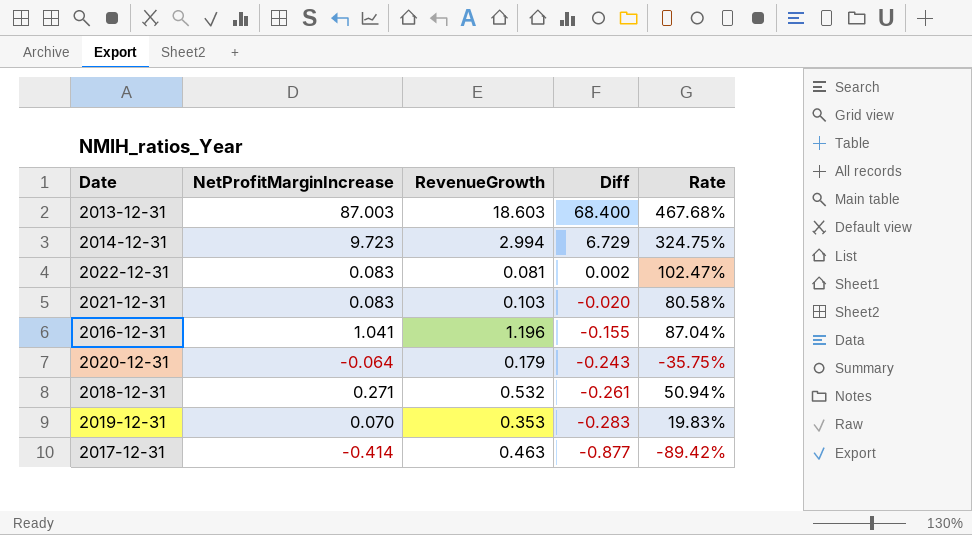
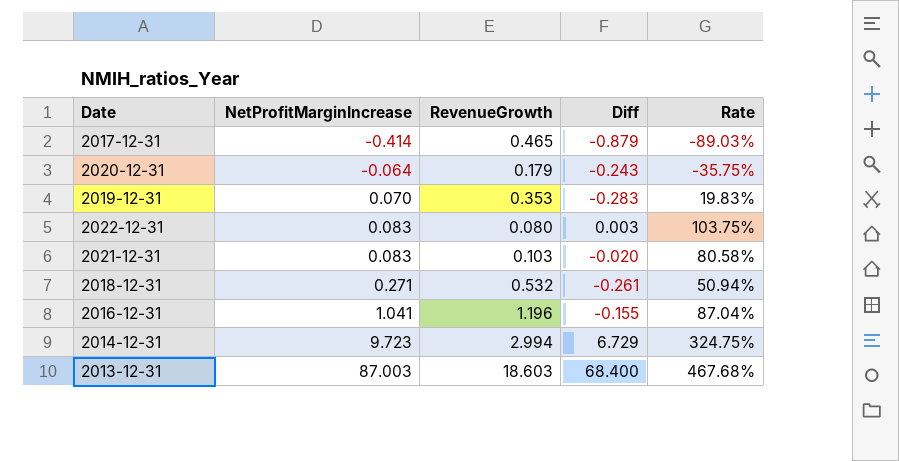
row order: Diff descending -> NetProfitMarginIncrease ascending
2017-12-31 | RevenueGrowth: 0.463 -> 0.465
2017-12-31 | Diff: -0.877 -> -0.879
2017-12-31 | Rate: -89.42% -> -89.03%
2022-12-31 | RevenueGrowth: 0.081 -> 0.080
2022-12-31 | Diff: 0.002 -> 0.003
2022-12-31 | Rate: 102.47% -> 103.75%

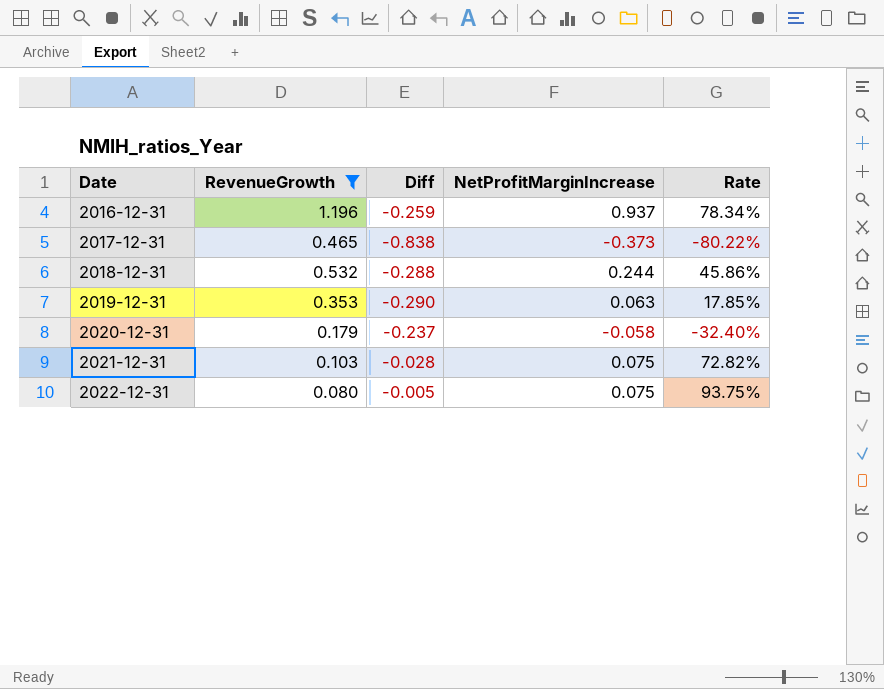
filter: none -> RevenueGrowth <= 1.196
row order: NetProfitMarginIncrease ascending -> Date ascending
column NetProfitMarginIncrease | position: 2 -> 4
2016-12-31 | Diff: -0.155 -> -0.259
2016-12-31 | NetProfitMarginIncrease: 1.041 -> 0.937
2016-12-31 | Rate: 87.04% -> 78.34%
2017-12-31 | Diff: -0.879 -> -0.838
2017-12-31 | NetProfitMarginIncrease: -0.414 -> -0.373
2017-12-31 | Rate: -89.03% -> -80.22%
2018-12-31 | Diff: -0.261 -> -0.288
2018-12-31 | NetProfitMarginIncrease: 0.271 -> 0.244
2018-12-31 | Rate: 50.94% -> 45.86%
2019-12-31 | Diff: -0.283 -> -0.290
2019-12-31 | NetProfitMarginIncrease: 0.070 -> 0.063
2019-12-31 | Rate: 19.83% -> 17.85%
2020-12-31 | Diff: -0.243 -> -0.237
2020-12-31 | NetProfitMarginIncrease: -0.064 -> -0.058
2020-12-31 | Rate: -35.75% -> -32.40%
2021-12-31 | Diff: -0.020 -> -0.028
2021-12-31 | NetProfitMarginIncrease: 0.083 -> 0.075
2021-12-31 | Rate: 80.58% -> 72.82%
2022-12-31 | Diff: 0.003 -> -0.005
2022-12-31 | NetProfitMarginIncrease: 0.083 -> 0.075
2022-12-31 | Rate: 103.75% -> 93.75%

